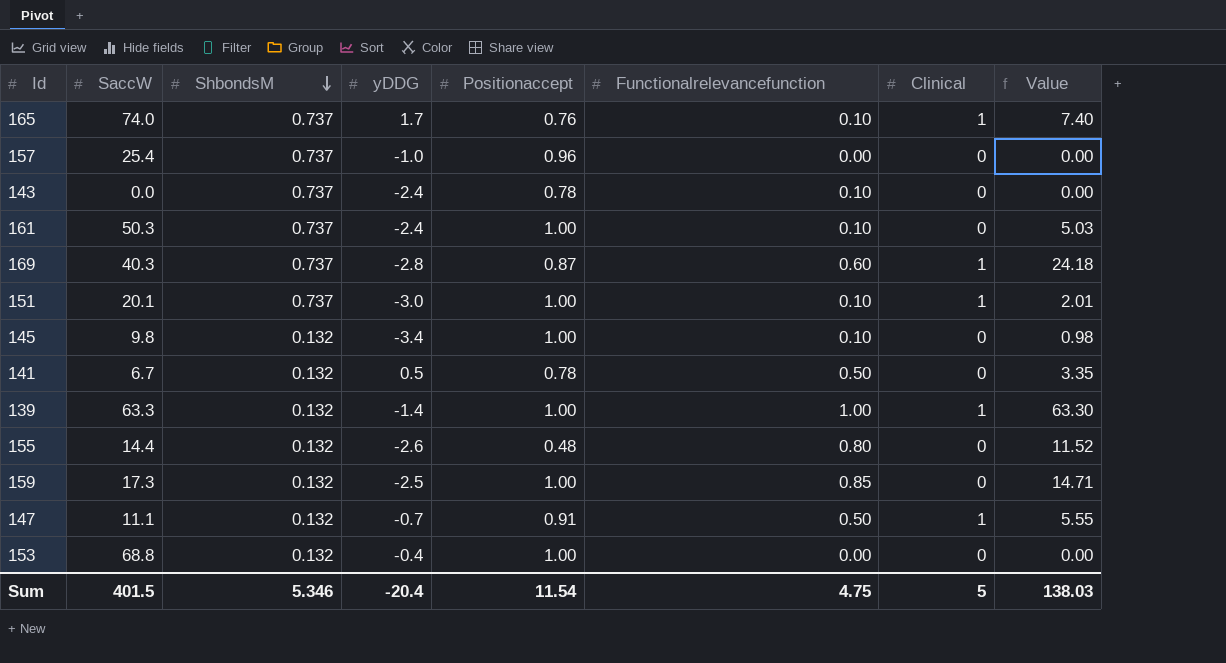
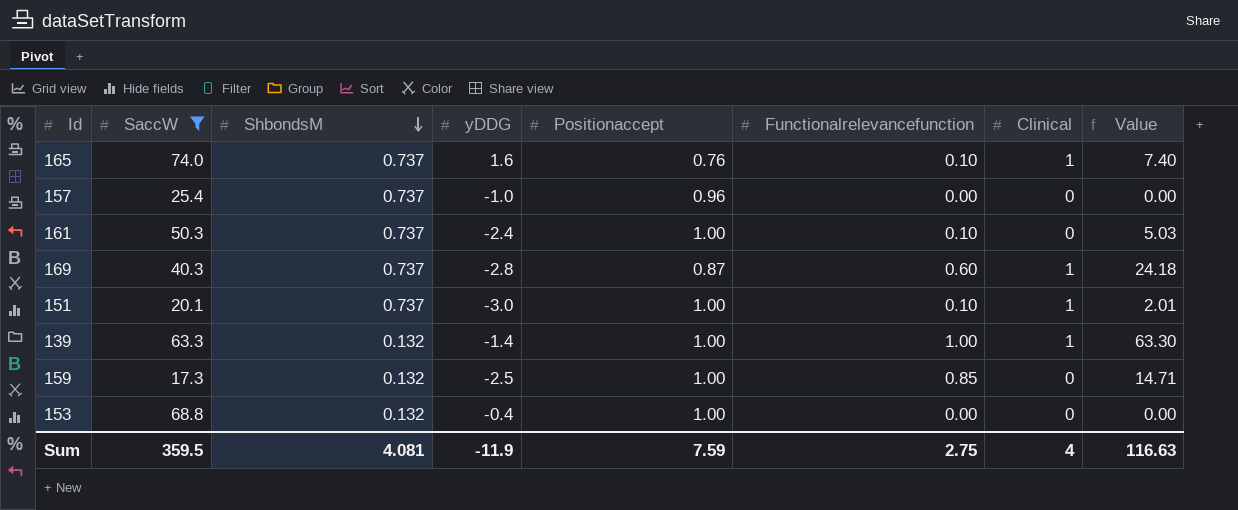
filter: none -> SaccW >= 17.3
165 | yDDG: 1.7 -> 1.6
Sum | SaccW: 401.5 -> 359.5
Sum | ShbondsM: 5.346 -> 4.081
Sum | yDDG: -20.4 -> -11.9
Sum | Positionaccept: 11.54 -> 7.59
Sum | Functionalrelevancefunction: 4.75 -> 2.75
Sum | Clinical: 5 -> 4
Sum | Value: 138.03 -> 116.63

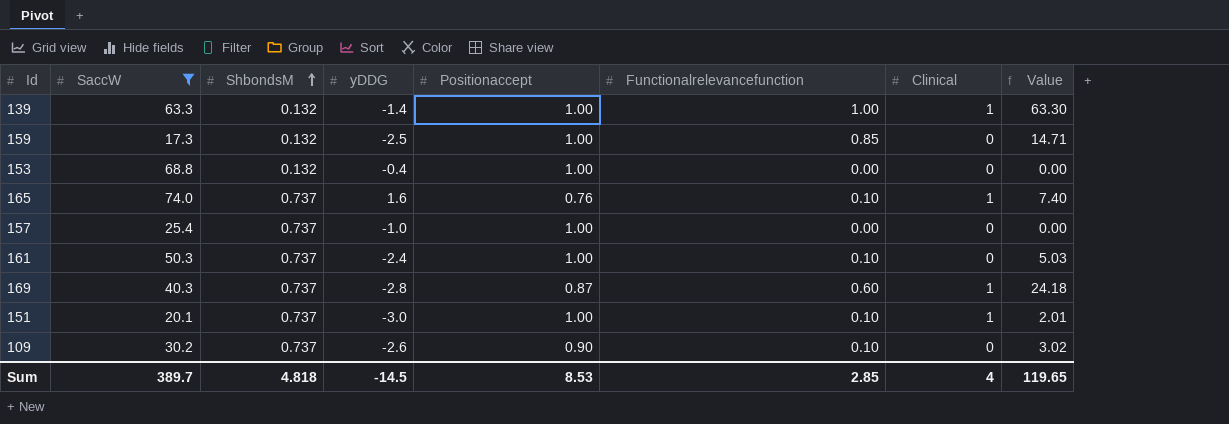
row order: ShbondsM descending -> ShbondsM ascending
157 | Positionaccept: 0.96 -> 1.00
row 109: none -> 30.2 | 0.737 | -2.6 | 0.90 | 0.10 | 0 | 3.02
Sum | SaccW: 359.5 -> 389.7
Sum | ShbondsM: 4.081 -> 4.818
Sum | yDDG: -11.9 -> -14.5
Sum | Positionaccept: 7.59 -> 8.53
Sum | Functionalrelevancefunction: 2.75 -> 2.85
Sum | Value: 116.63 -> 119.65

